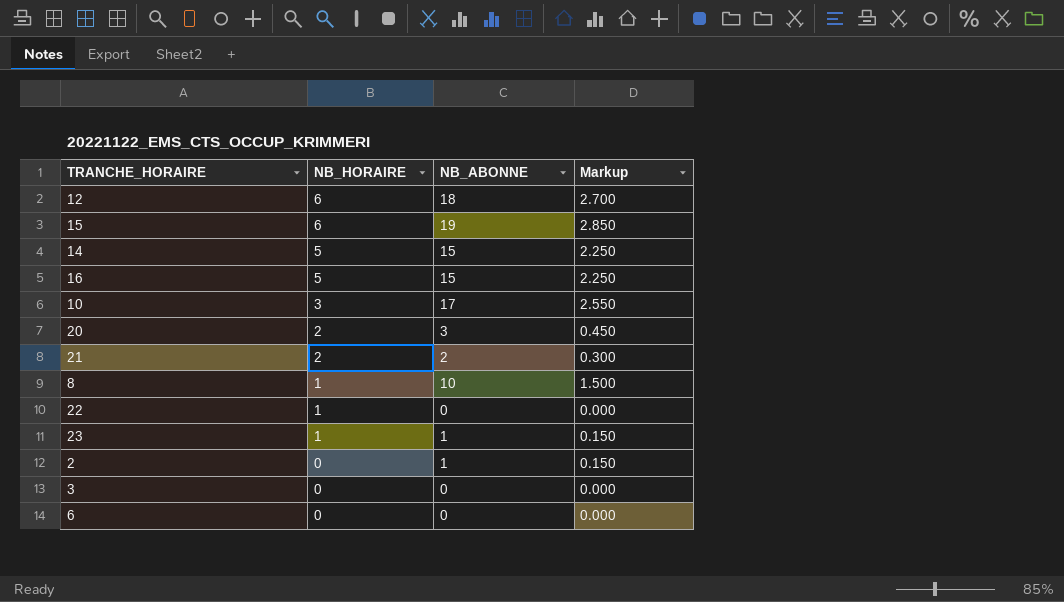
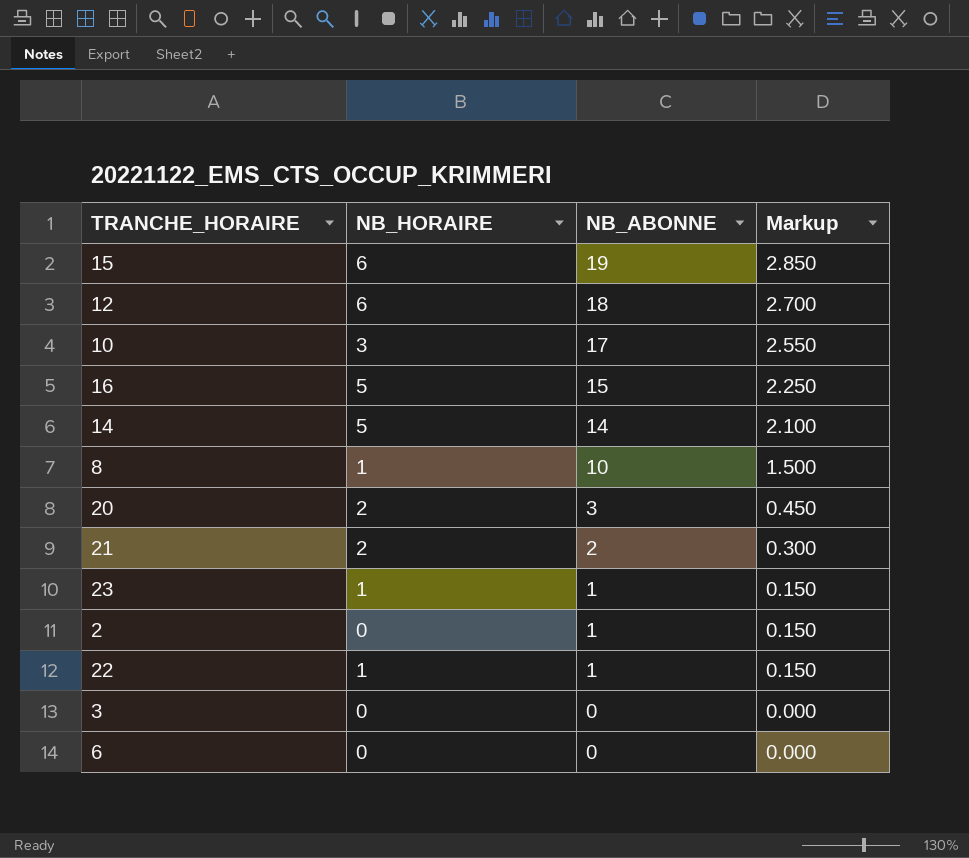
row order: NB_HORAIRE descending -> NB_ABONNE descending
14 | NB_ABONNE: 15 -> 14
14 | Markup: 2.250 -> 2.100
22 | NB_ABONNE: 0 -> 1
22 | Markup: 0.000 -> 0.150

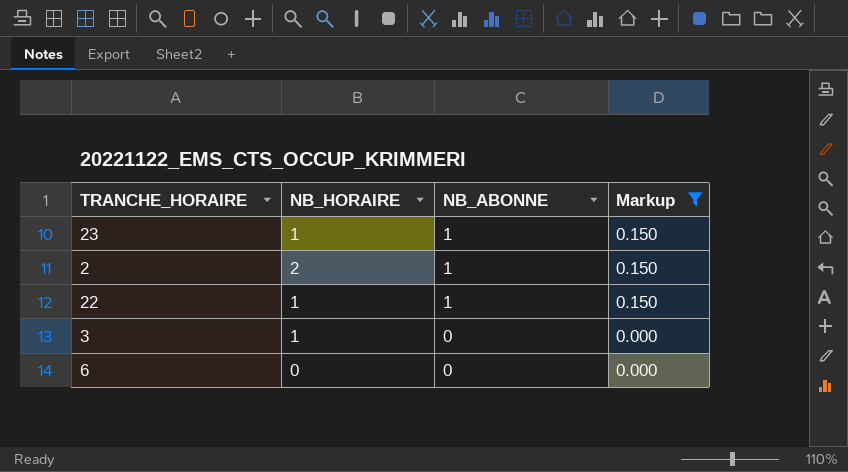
filter: none -> Markup <= 0.150
2 | NB_HORAIRE: 0 -> 2
3 | NB_HORAIRE: 0 -> 1

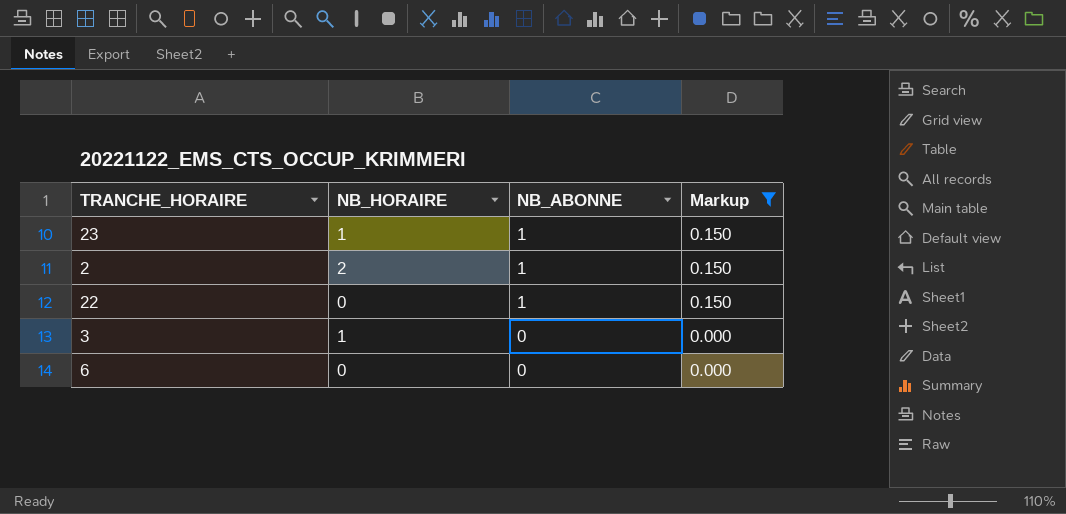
22 | NB_HORAIRE: 1 -> 0

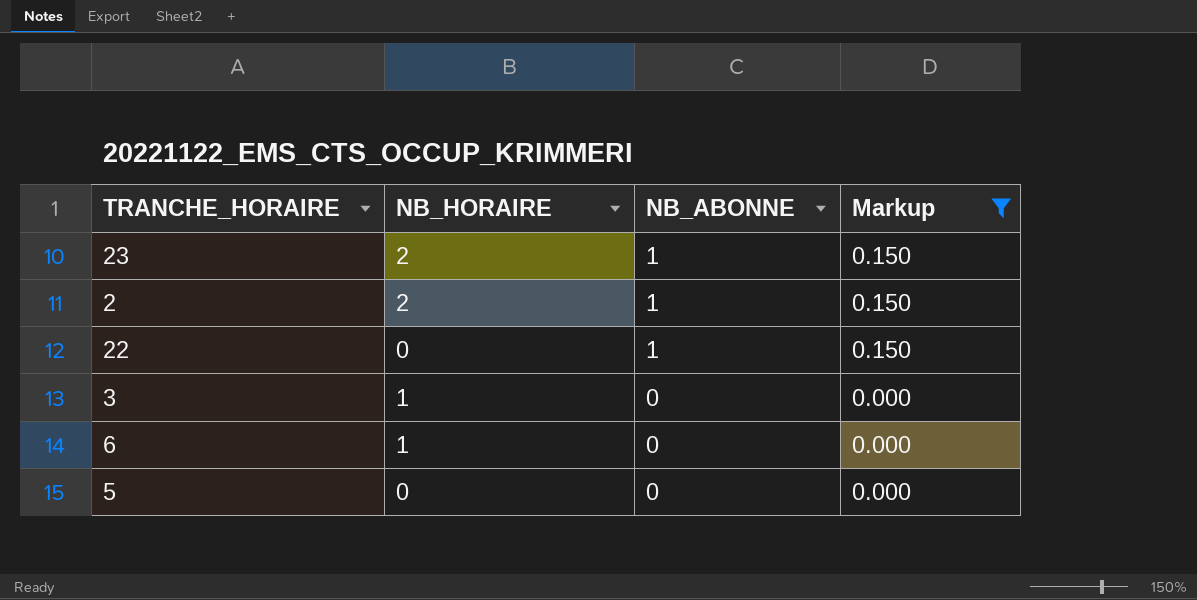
23 | NB_HORAIRE: 1 -> 2
6 | NB_HORAIRE: 0 -> 1
row 5: none -> 0 | 0 | 0.000

